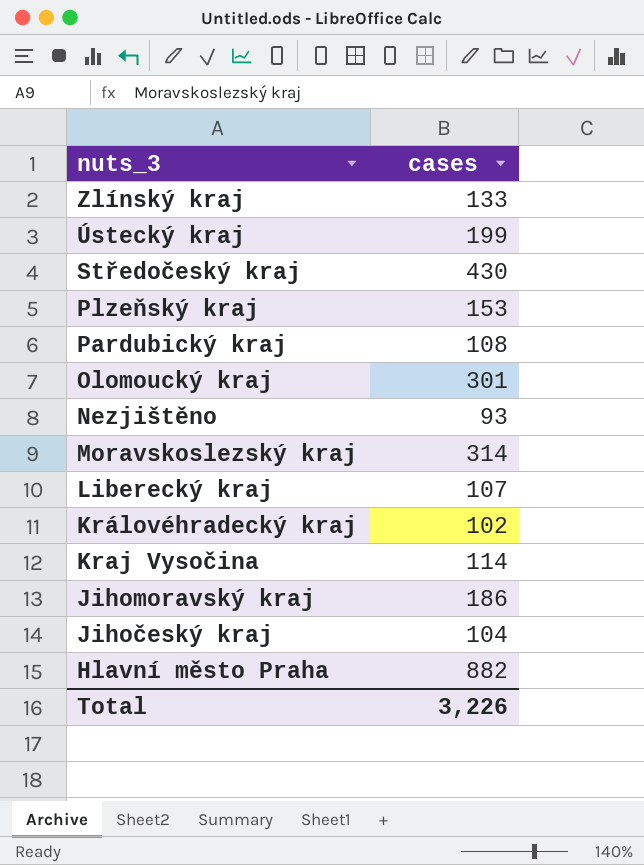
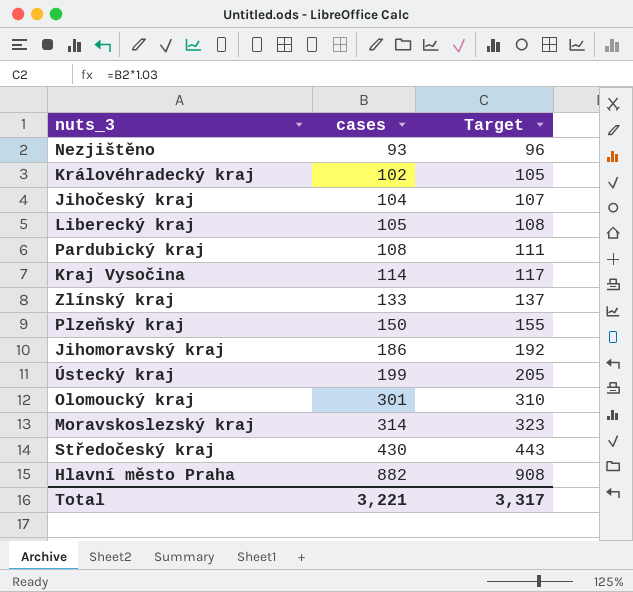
row order: nuts_3 descending -> cases ascending
column Target | formula: none -> [cases] * 1.03
Liberecký kraj | cases: 107 -> 105
Plzeňský kraj | cases: 153 -> 150
Total | cases: 3,226 -> 3,221

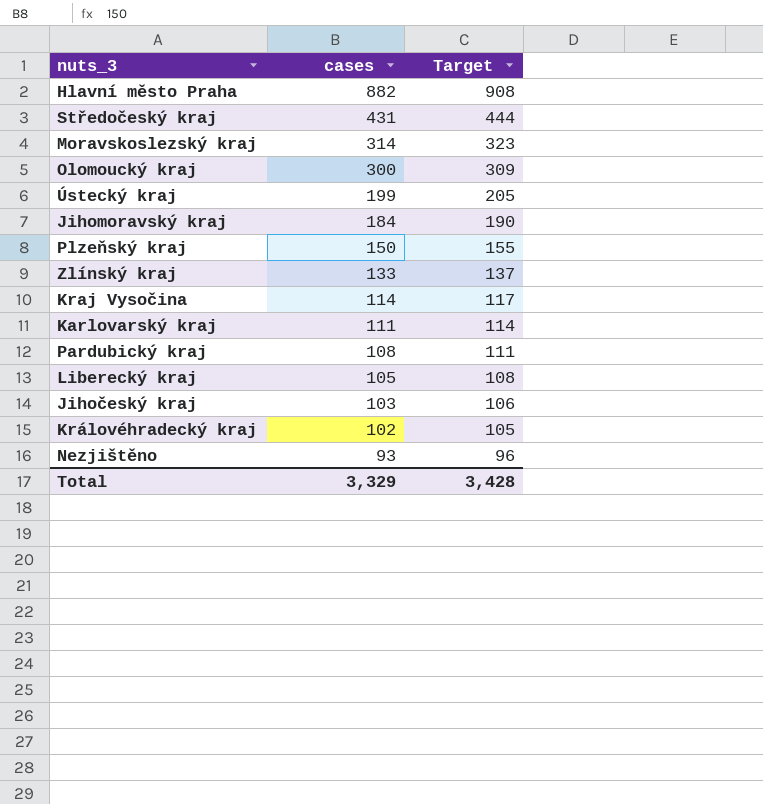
row order: cases ascending -> cases descending
Středočeský kraj | cases: 430 -> 431
Středočeský kraj | Target: 443 -> 444
Olomoucký kraj | cases: 301 -> 300
Olomoucký kraj | Target: 310 -> 309
Jihomoravský kraj | cases: 186 -> 184
Jihomoravský kraj | Target: 192 -> 190
row Karlovarský kraj: none -> 111 | 114
Jihočeský kraj | cases: 104 -> 103
Jihočeský kraj | Target: 107 -> 106
Total | cases: 3,221 -> 3,329
Total | Target: 3,317 -> 3,428

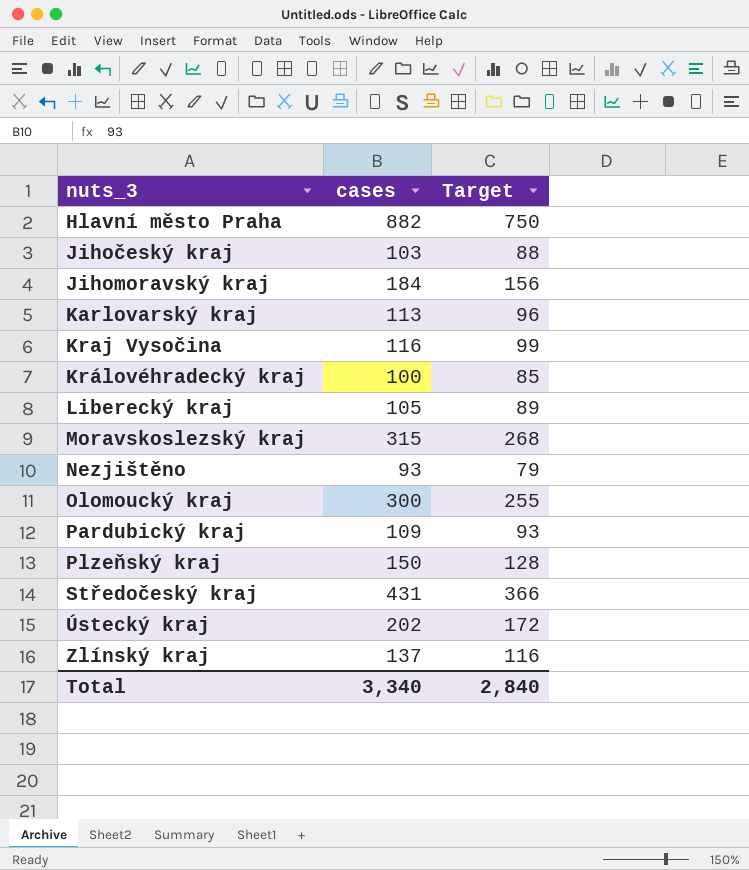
row order: cases descending -> nuts_3 ascending
column Target | formula: [cases] * 1.03 -> [cases] * 0.85
Karlovarský kraj | cases: 111 -> 113
Kraj Vysočina | cases: 114 -> 116
Královéhradecký kraj | cases: 102 -> 100
Moravskoslezský kraj | cases: 314 -> 315
Pardubický kraj | cases: 108 -> 109
Ústecký kraj | cases: 199 -> 202
Zlínský kraj | cases: 133 -> 137
Total | cases: 3,329 -> 3,340
Total | Target: 3,428 -> 2,840

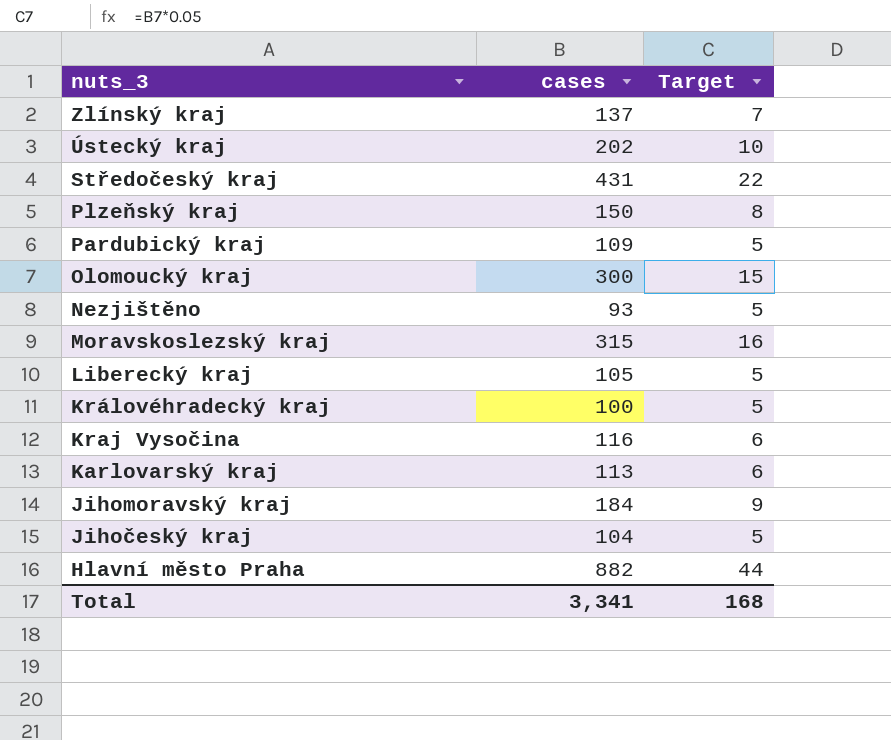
row order: nuts_3 ascending -> nuts_3 descending
column Target | formula: [cases] * 0.85 -> [cases] * 0.05
Jihočeský kraj | cases: 103 -> 104
Total | cases: 3,340 -> 3,341
Total | Target: 2,840 -> 168

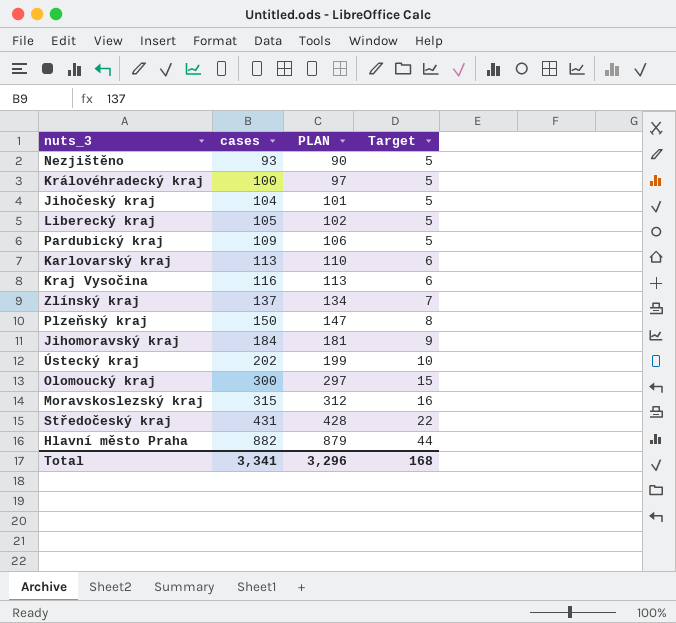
row order: nuts_3 descending -> cases ascending
column PLAN | formula: none -> [cases] - 3

